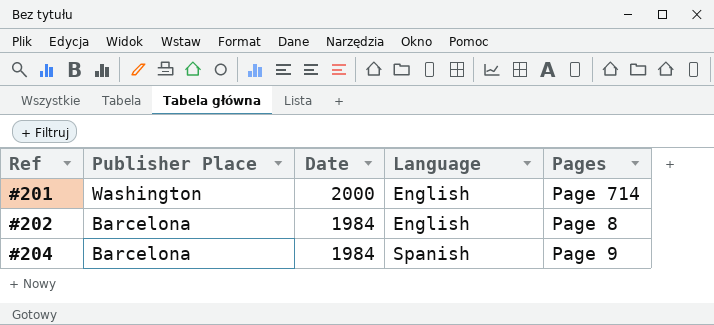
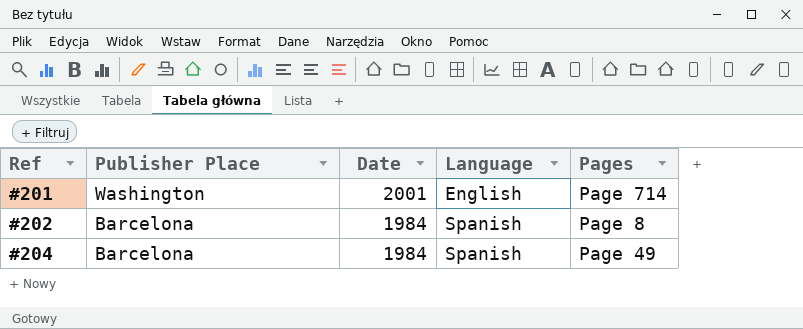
#201 | Date: 2000 -> 2001
#202 | Language: English -> Spanish
#204 | Pages: Page 9 -> Page 49

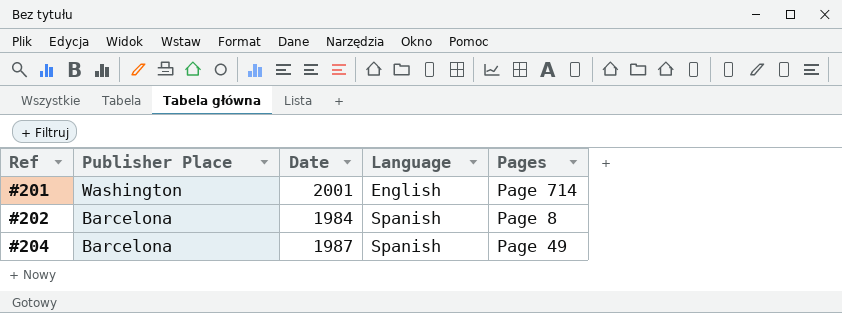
#204 | Date: 1984 -> 1987

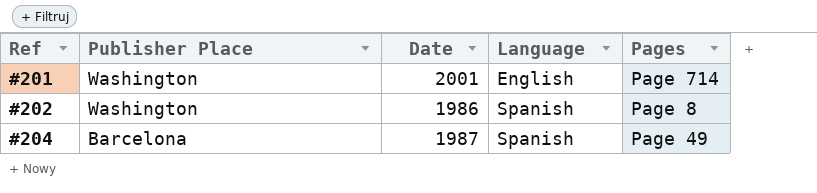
#202 | Publisher Place: Barcelona -> Washington
#202 | Date: 1984 -> 1986

